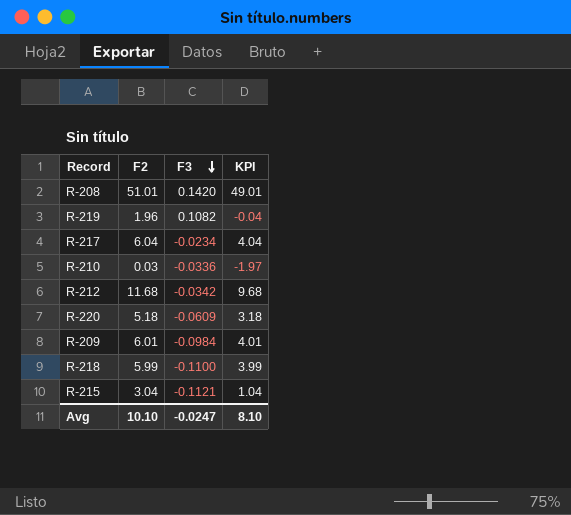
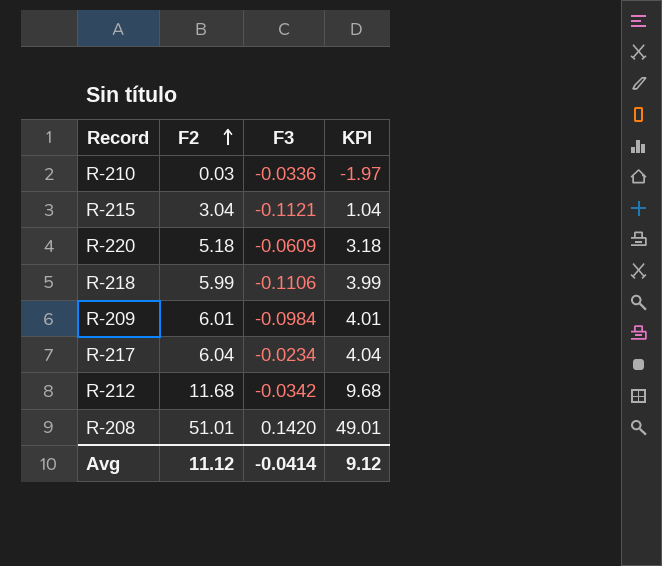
row order: F3 descending -> F2 ascending
row R-219: 1.96 | 0.1082 | -0.04 -> none
R-218 | F3: -0.1100 -> -0.1106
Avg | F2: 10.10 -> 11.12
Avg | F3: -0.0247 -> -0.0414
Avg | KPI: 8.10 -> 9.12

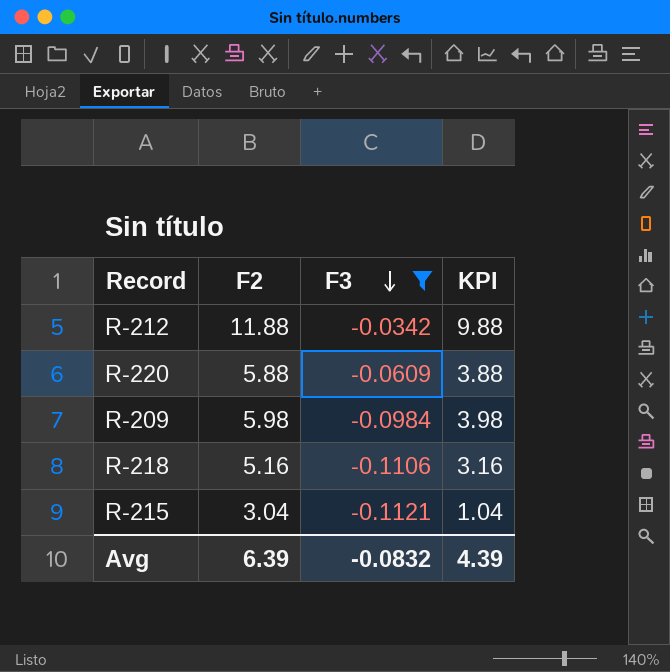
filter: none -> F3 <= -0.0342
row order: F2 ascending -> F3 descending
R-212 | F2: 11.68 -> 11.88
R-212 | KPI: 9.68 -> 9.88
R-220 | F2: 5.18 -> 5.88
R-220 | KPI: 3.18 -> 3.88
R-209 | F2: 6.01 -> 5.98
R-209 | KPI: 4.01 -> 3.98
R-218 | F2: 5.99 -> 5.16
R-218 | KPI: 3.99 -> 3.16
Avg | F2: 11.12 -> 6.39
Avg | F3: -0.0414 -> -0.0832
Avg | KPI: 9.12 -> 4.39

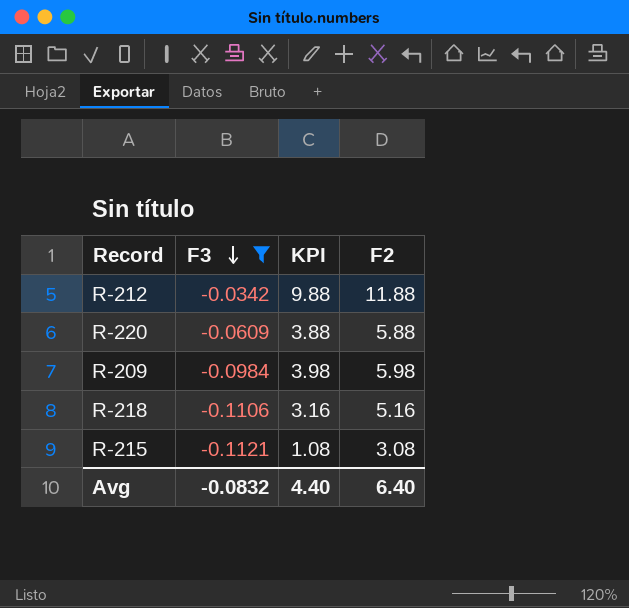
column F2 | position: 2 -> 4
R-215 | KPI: 1.04 -> 1.08
R-215 | F2: 3.04 -> 3.08
Avg | KPI: 4.39 -> 4.40
Avg | F2: 6.39 -> 6.40

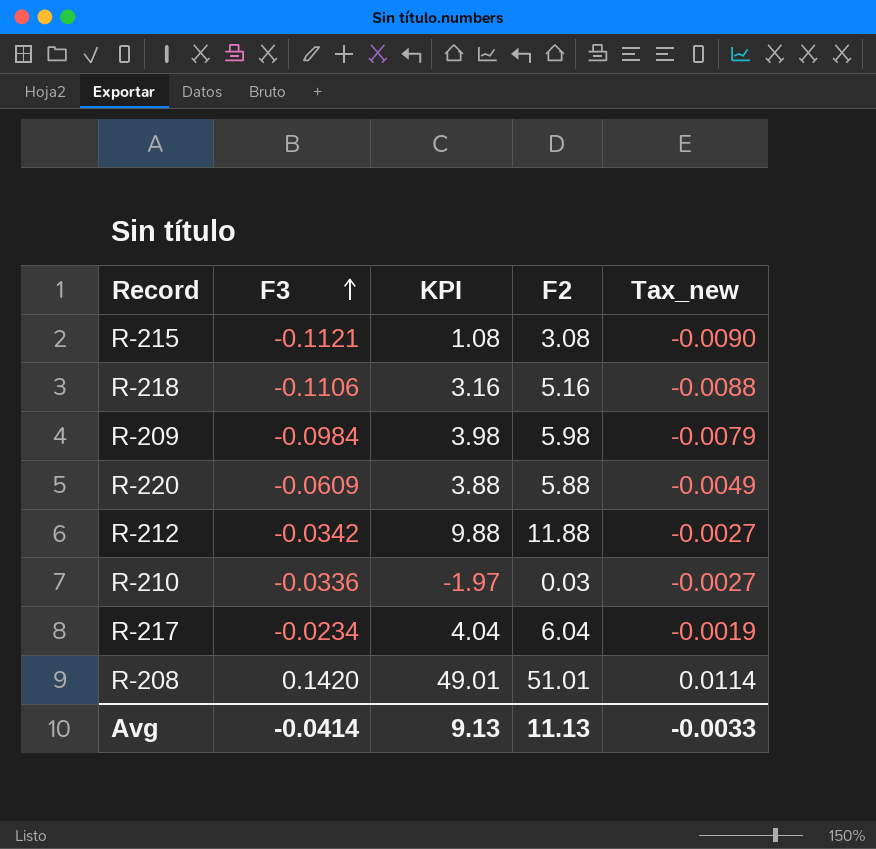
filter: F3 <= -0.0342 -> none
row order: F3 descending -> F3 ascending
column Tax_new | formula: none -> [F3] * 0.08
Avg | F3: -0.0832 -> -0.0414
Avg | KPI: 4.40 -> 9.13
Avg | F2: 6.40 -> 11.13

